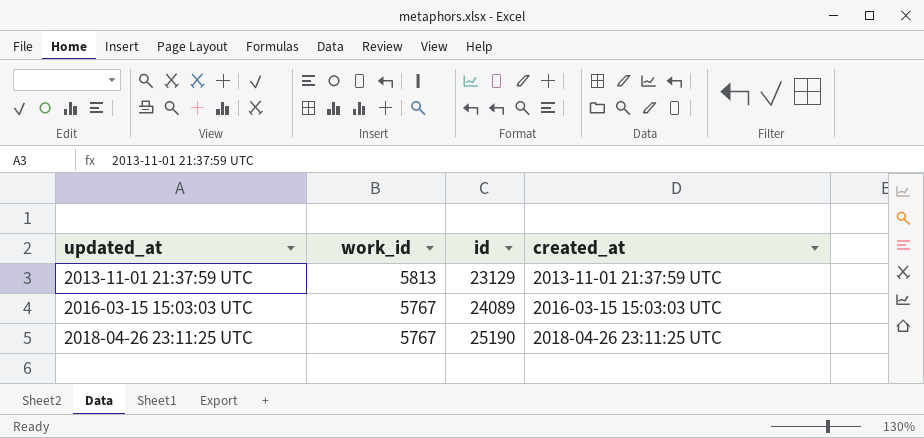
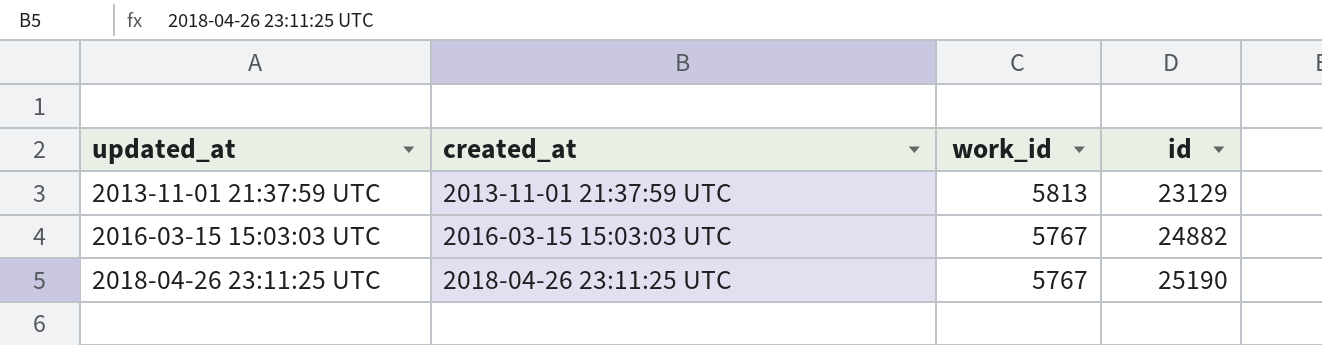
column created_at | position: 4 -> 2
2016-03-15 15:03:03 UTC | id: 24089 -> 24882

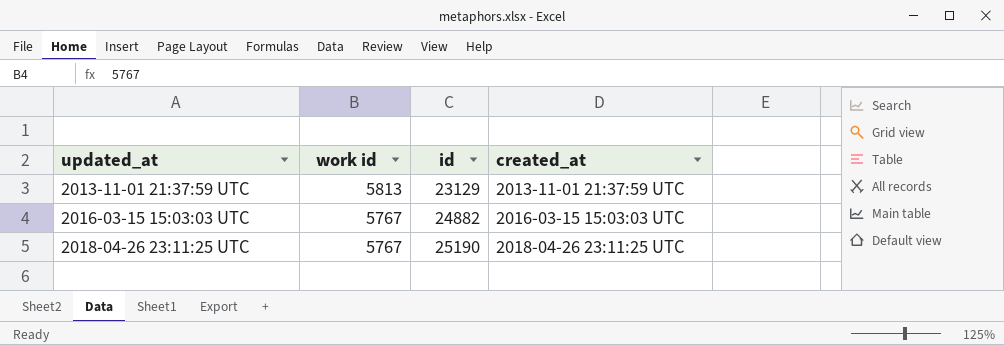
column name: work_id -> work id
column created_at | position: 2 -> 4

